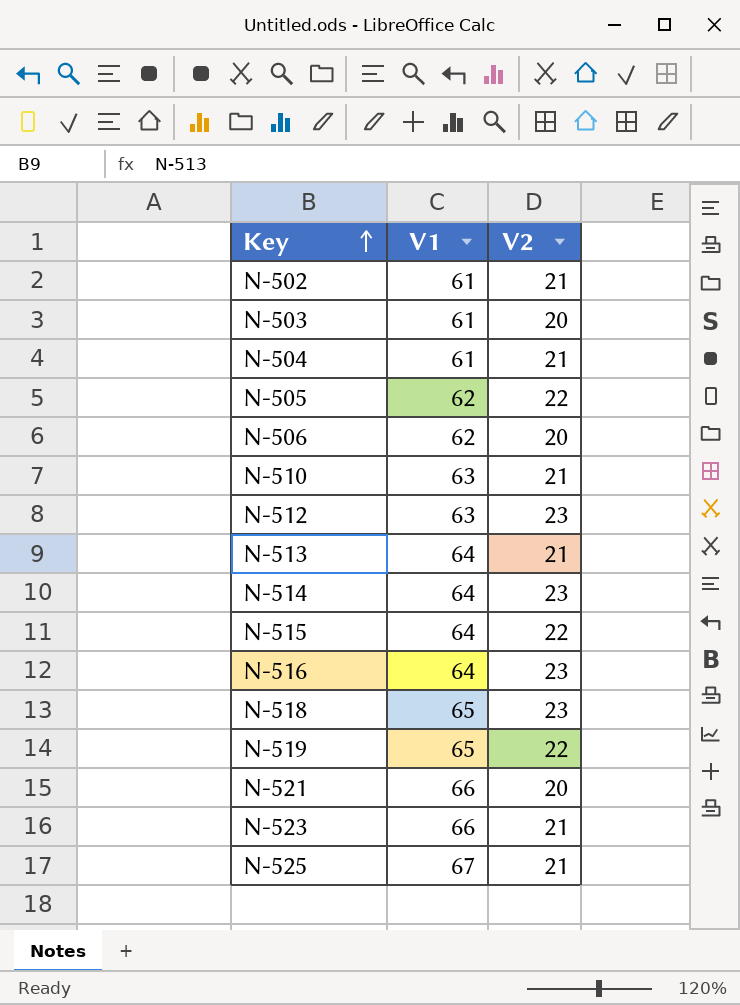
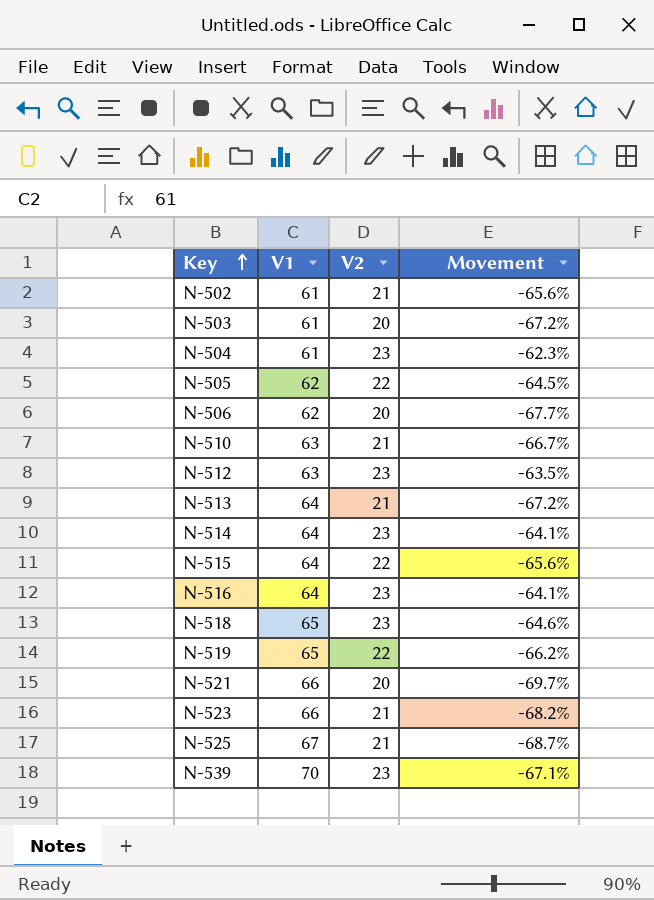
column Movement | formula: none -> ([V2] - [V1]) / [V1]
N-504 | V2: 21 -> 23
row N-539: none -> 70 | 23 | -67.1%

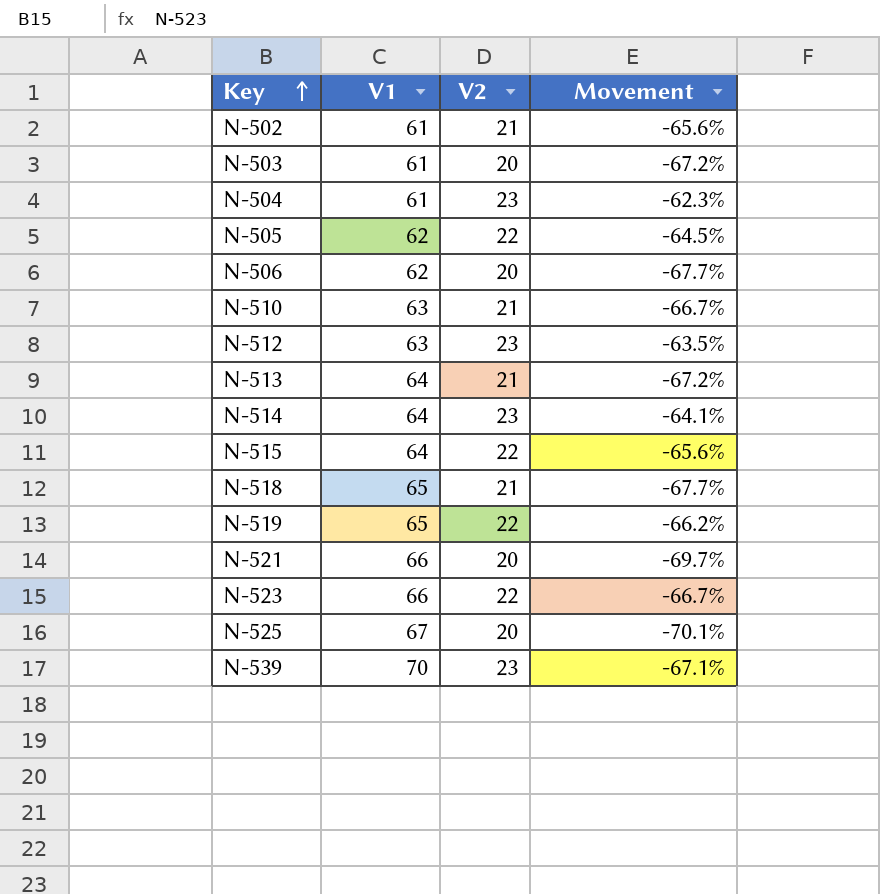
row N-516: 64 | 23 | -64.1% -> none
N-518 | V2: 23 -> 21
N-518 | Movement: -64.6% -> -67.7%
N-523 | V2: 21 -> 22
N-523 | Movement: -68.2% -> -66.7%
N-525 | V2: 21 -> 20
N-525 | Movement: -68.7% -> -70.1%

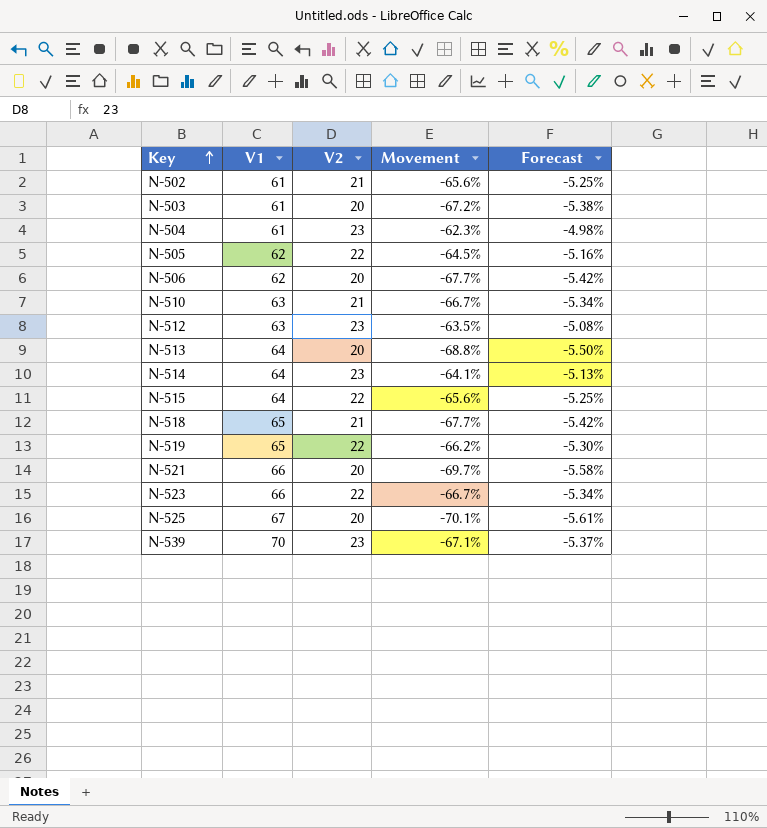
column Forecast | formula: none -> [Movement] * 0.08
N-513 | V2: 21 -> 20
N-513 | Movement: -67.2% -> -68.8%

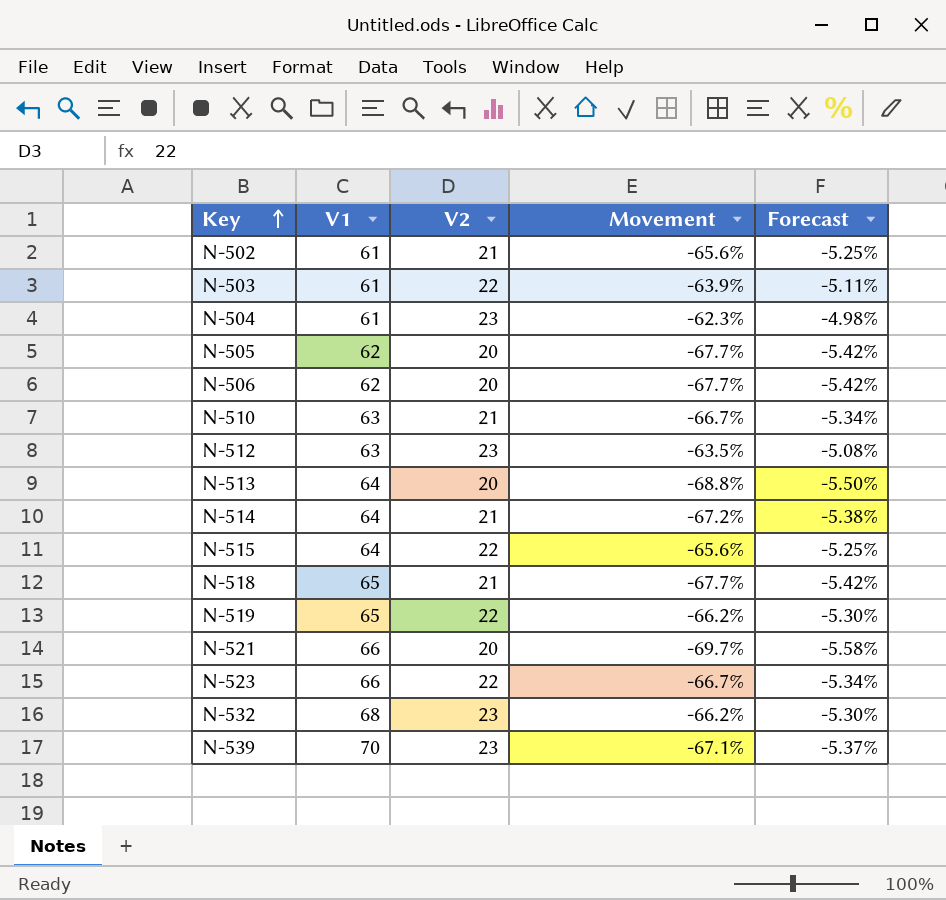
row N-525: 67 | 20 | -70.1% | -5.61% -> none
N-503 | V2: 20 -> 22
N-503 | Movement: -67.2% -> -63.9%
N-503 | Forecast: -5.38% -> -5.11%
N-505 | V2: 22 -> 20
N-505 | Movement: -64.5% -> -67.7%
N-505 | Forecast: -5.16% -> -5.42%
N-514 | V2: 23 -> 21
N-514 | Movement: -64.1% -> -67.2%
N-514 | Forecast: -5.13% -> -5.38%
row N-532: none -> 68 | 23 | -66.2% | -5.30%

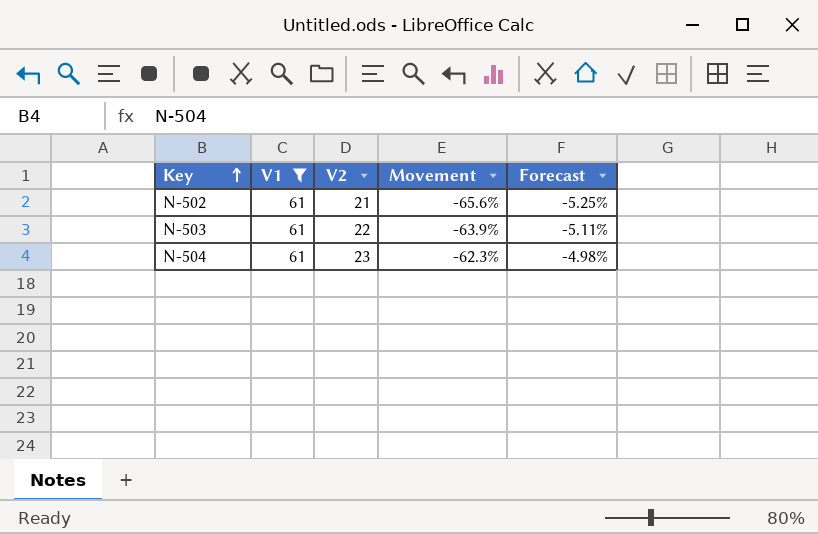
filter: none -> V1 = 61

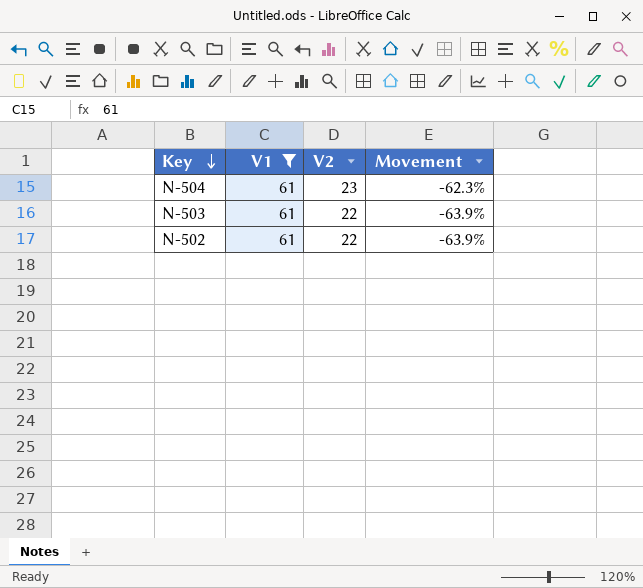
row order: Key ascending -> Key descending
column Forecast | formula: [Movement] * 0.08 -> none
N-502 | V2: 21 -> 22
N-502 | Movement: -65.6% -> -63.9%

